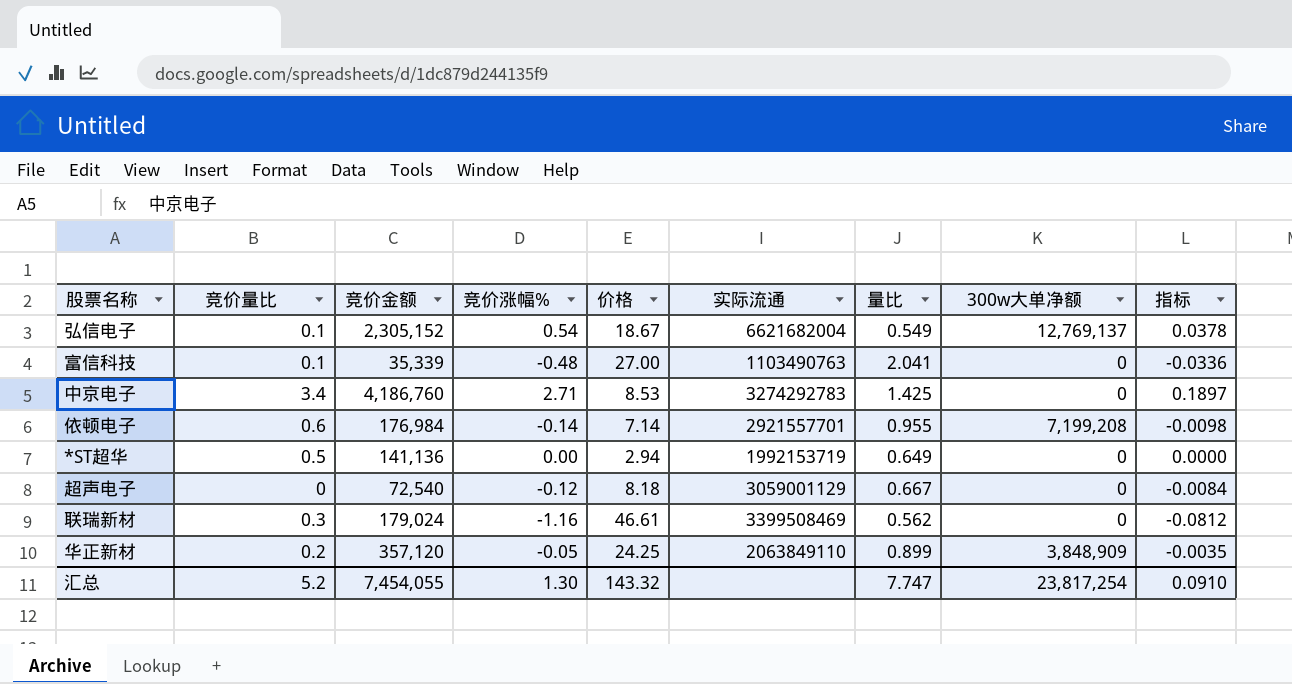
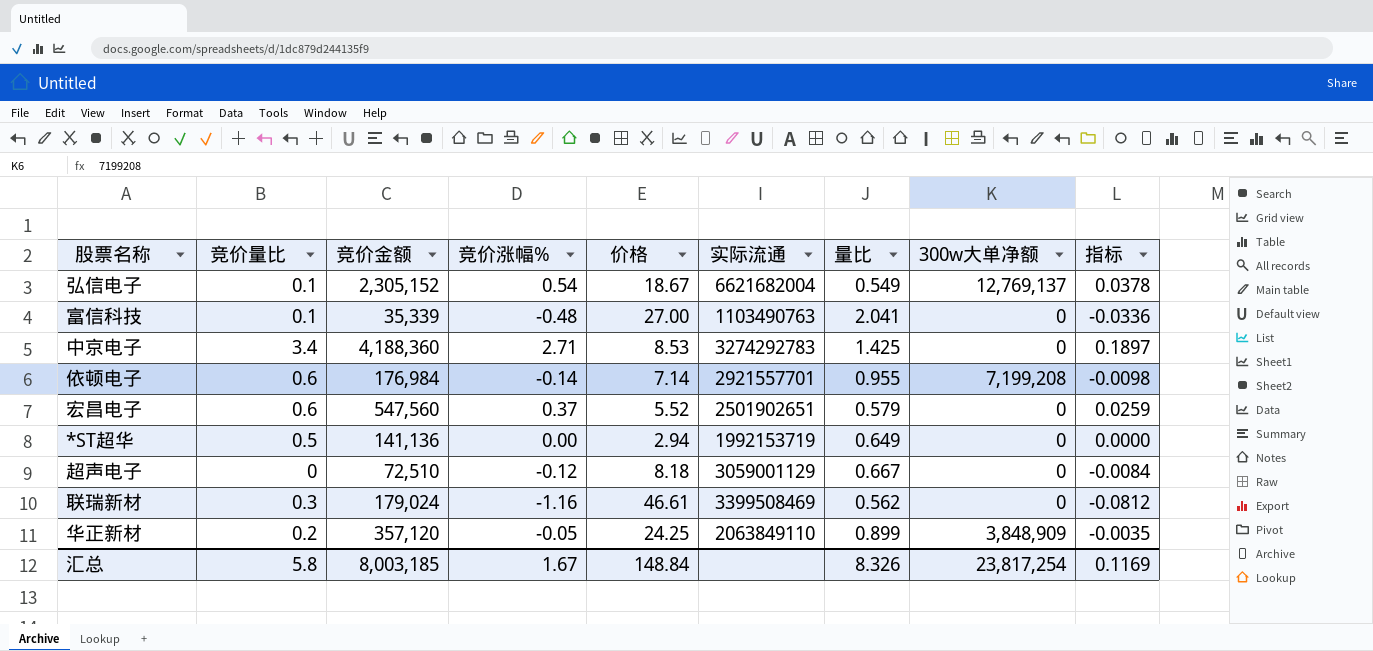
中京电子 | 竞价金额: 4,186,760 -> 4,188,360
row 宏昌电子: none -> 0.6 | 547,560 | 0.37 | 5.52 | 2501902651 | 0.579 | 0 | 0.0259
超声电子 | 竞价金额: 72,540 -> 72,510
汇总 | 竞价量比: 5.2 -> 5.8
汇总 | 竞价金额: 7,454,055 -> 8,003,185
汇总 | 竞价涨幅%: 1.30 -> 1.67
汇总 | 价格: 143.32 -> 148.84
汇总 | 量比: 7.747 -> 8.326
汇总 | 指标: 0.0910 -> 0.1169

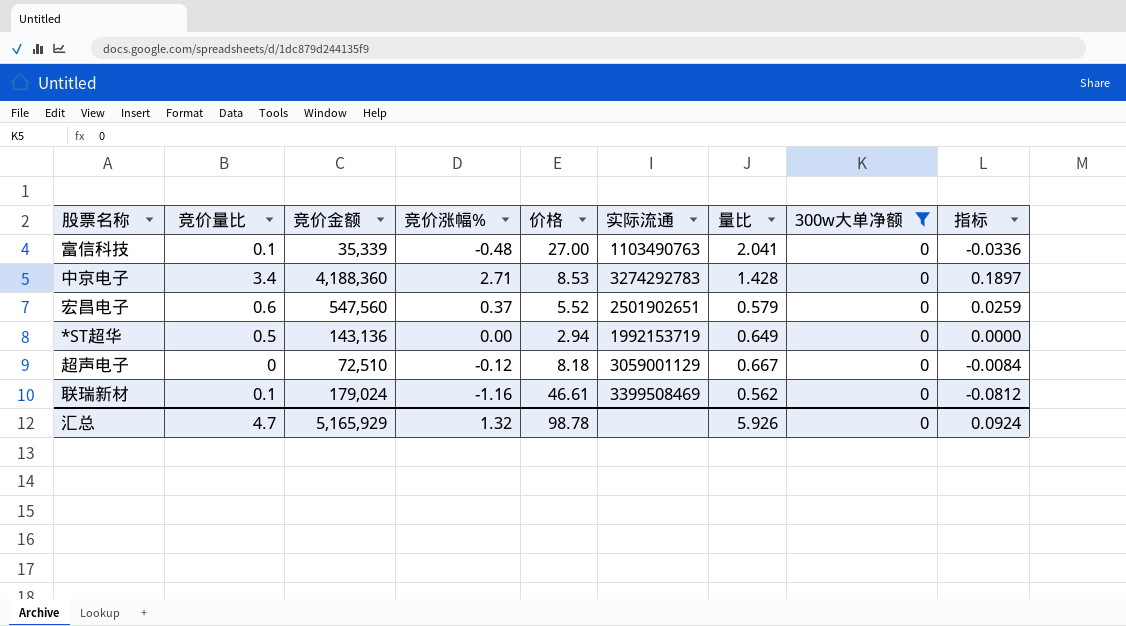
filter: none -> 300w大单净额 = 0
中京电子 | 量比: 1.425 -> 1.428
*ST超华 | 竞价金额: 141,136 -> 143,136
联瑞新材 | 竞价量比: 0.3 -> 0.1
汇总 | 竞价量比: 5.8 -> 4.7
汇总 | 竞价金额: 8,003,185 -> 5,165,929
汇总 | 竞价涨幅%: 1.67 -> 1.32
汇总 | 价格: 148.84 -> 98.78
汇总 | 量比: 8.326 -> 5.926
汇总 | 300w大单净额: 23,817,254 -> 0
汇总 | 指标: 0.1169 -> 0.0924

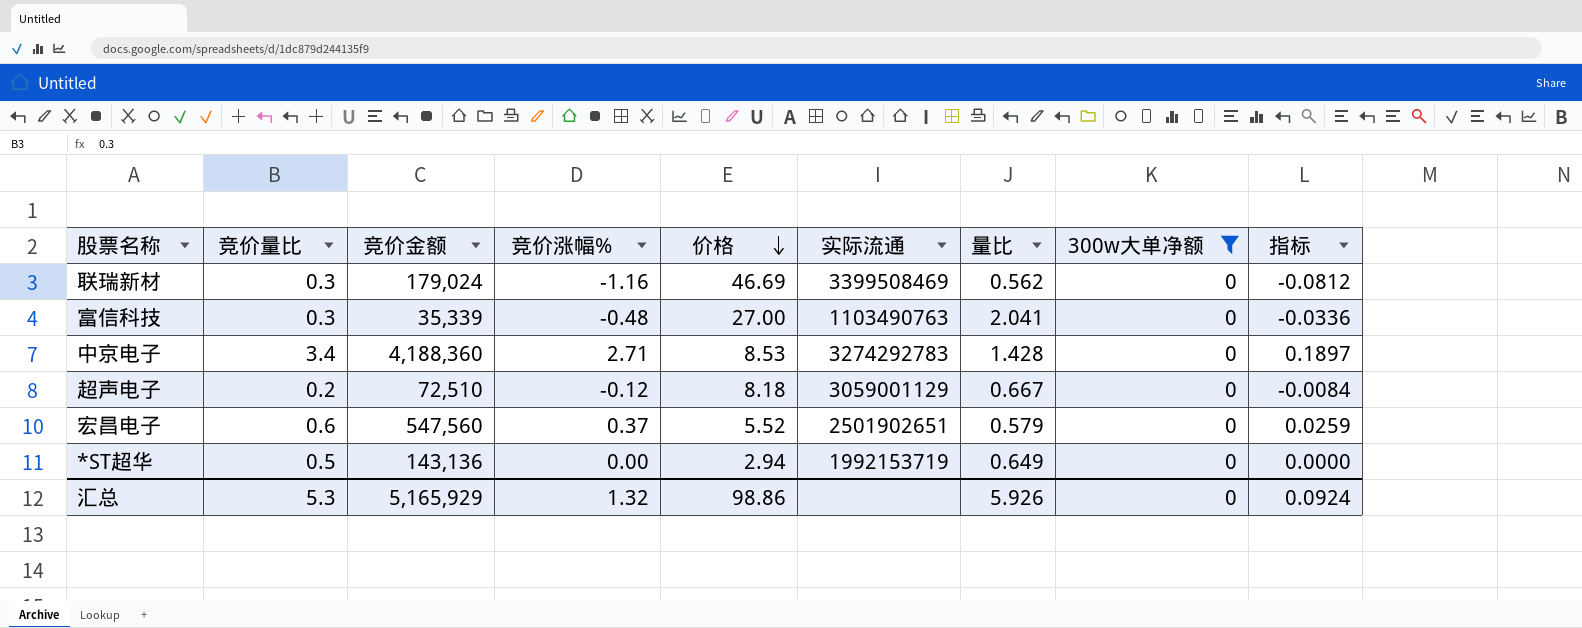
row order: none -> 价格 descending
联瑞新材 | 竞价量比: 0.1 -> 0.3
联瑞新材 | 价格: 46.61 -> 46.69
富信科技 | 竞价量比: 0.1 -> 0.3
超声电子 | 竞价量比: 0 -> 0.2
汇总 | 竞价量比: 4.7 -> 5.3
汇总 | 价格: 98.78 -> 98.86

